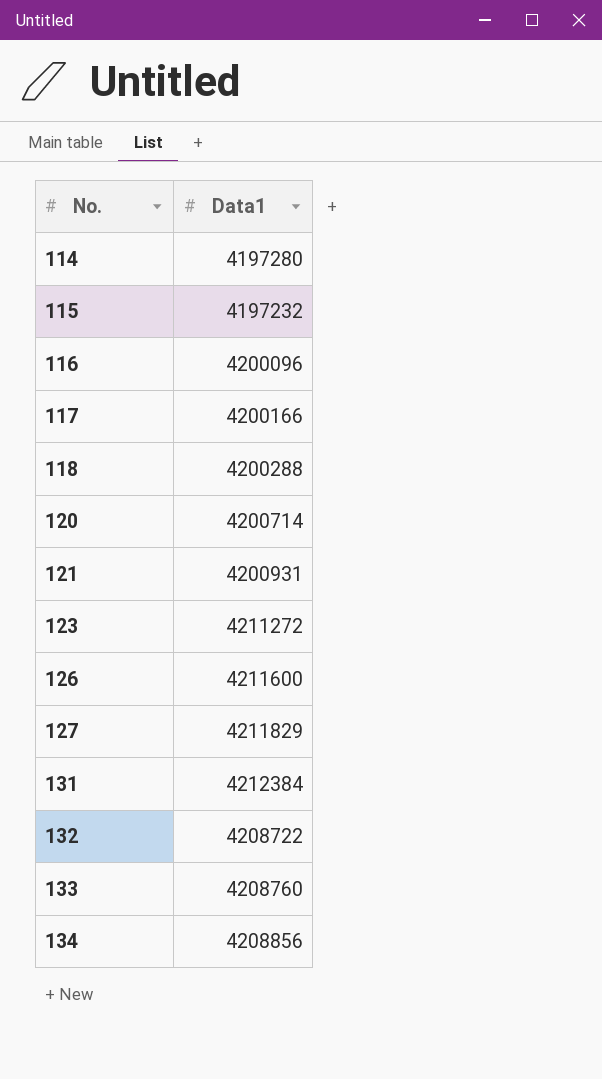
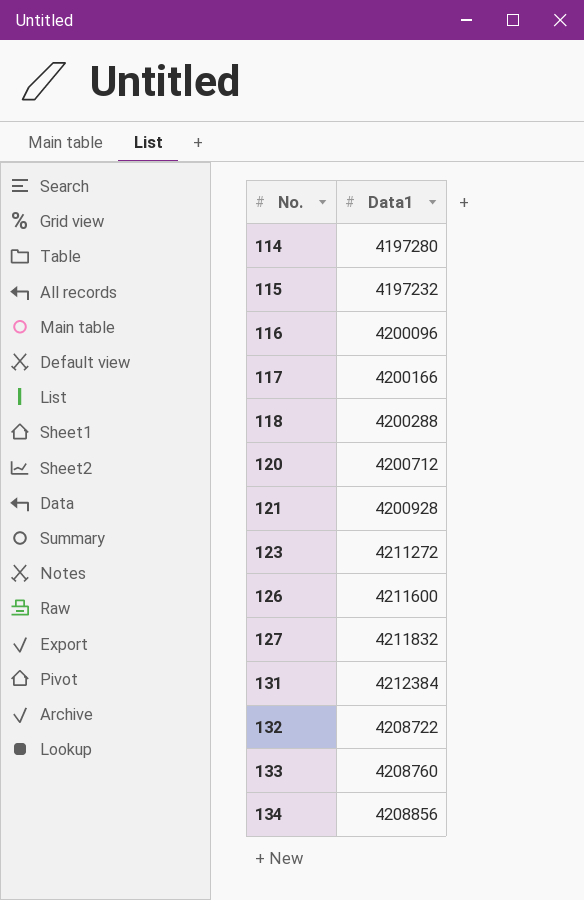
120 | Data1: 4200714 -> 4200712
121 | Data1: 4200931 -> 4200928
127 | Data1: 4211829 -> 4211832

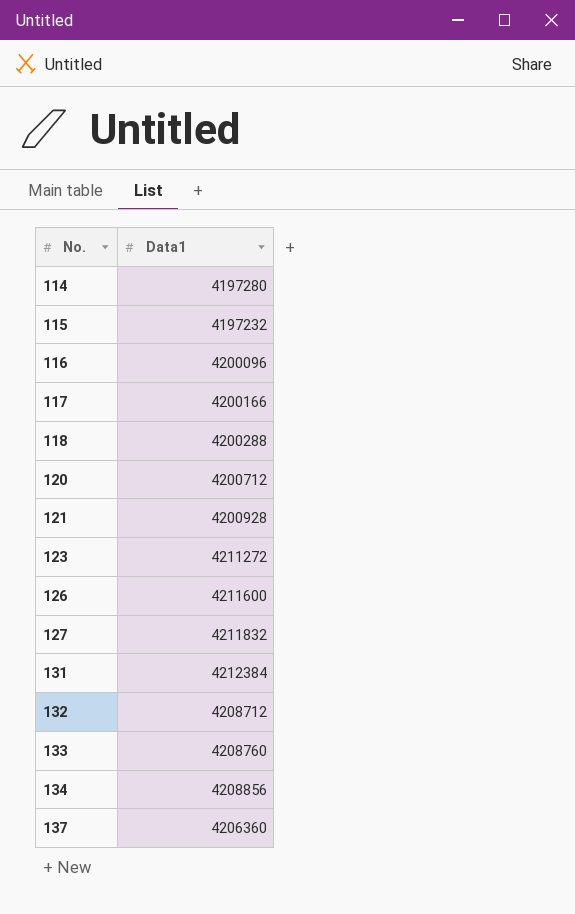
132 | Data1: 4208722 -> 4208712
row 137: none -> 4206360

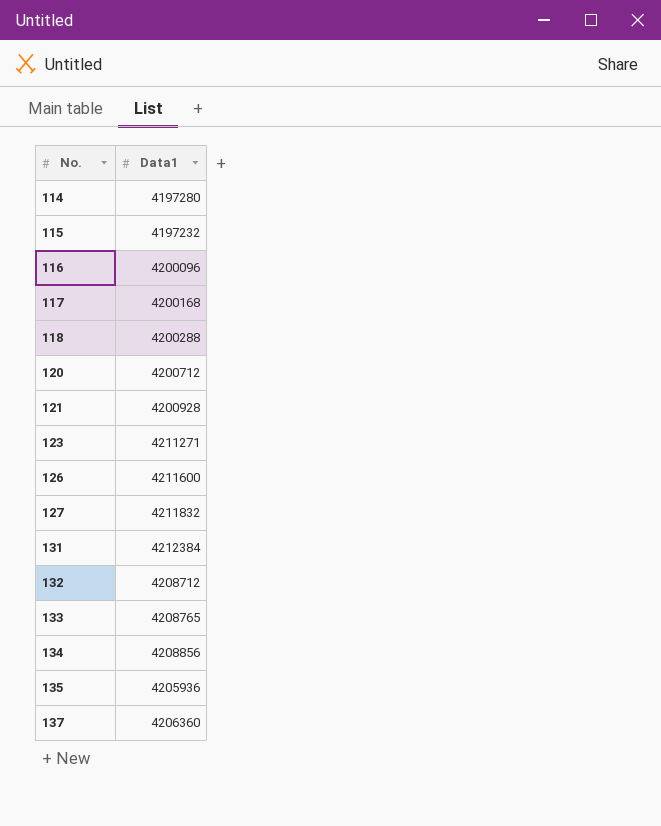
117 | Data1: 4200166 -> 4200168
123 | Data1: 4211272 -> 4211271
133 | Data1: 4208760 -> 4208765
row 135: none -> 4205936

